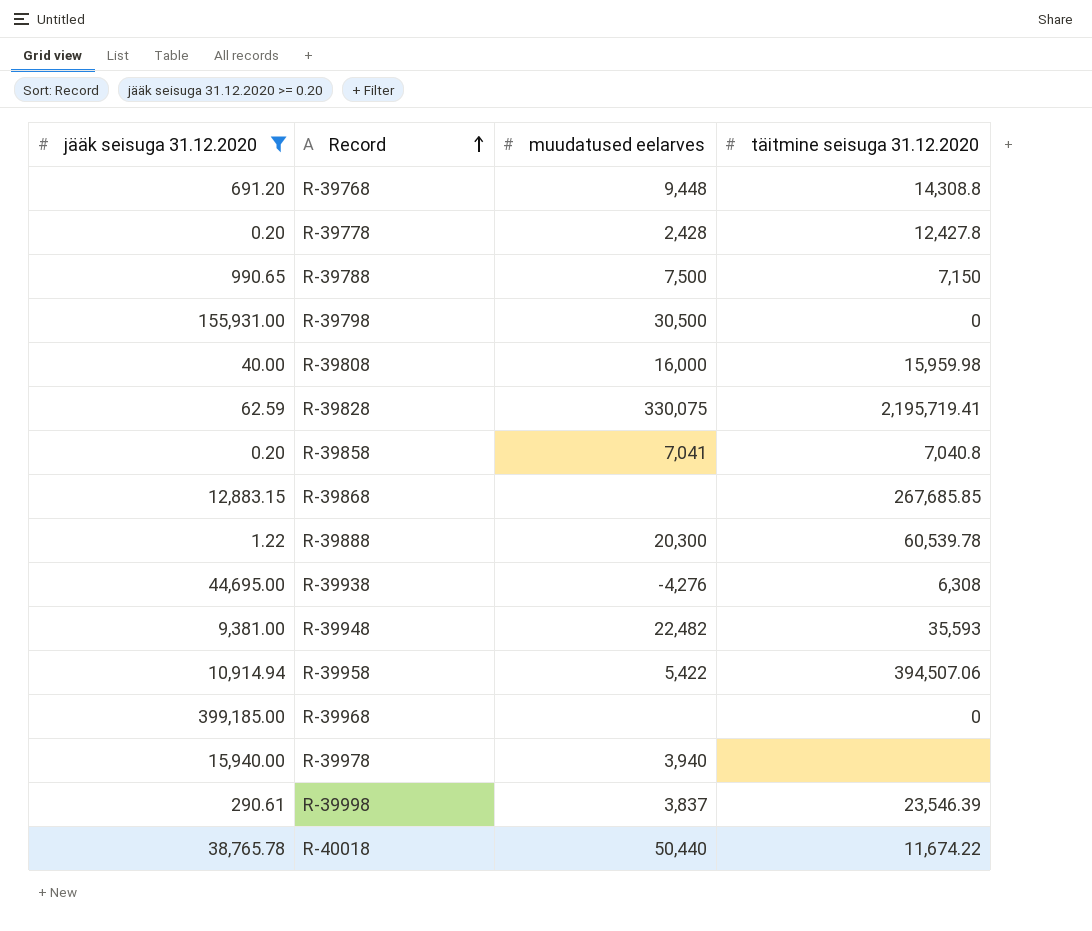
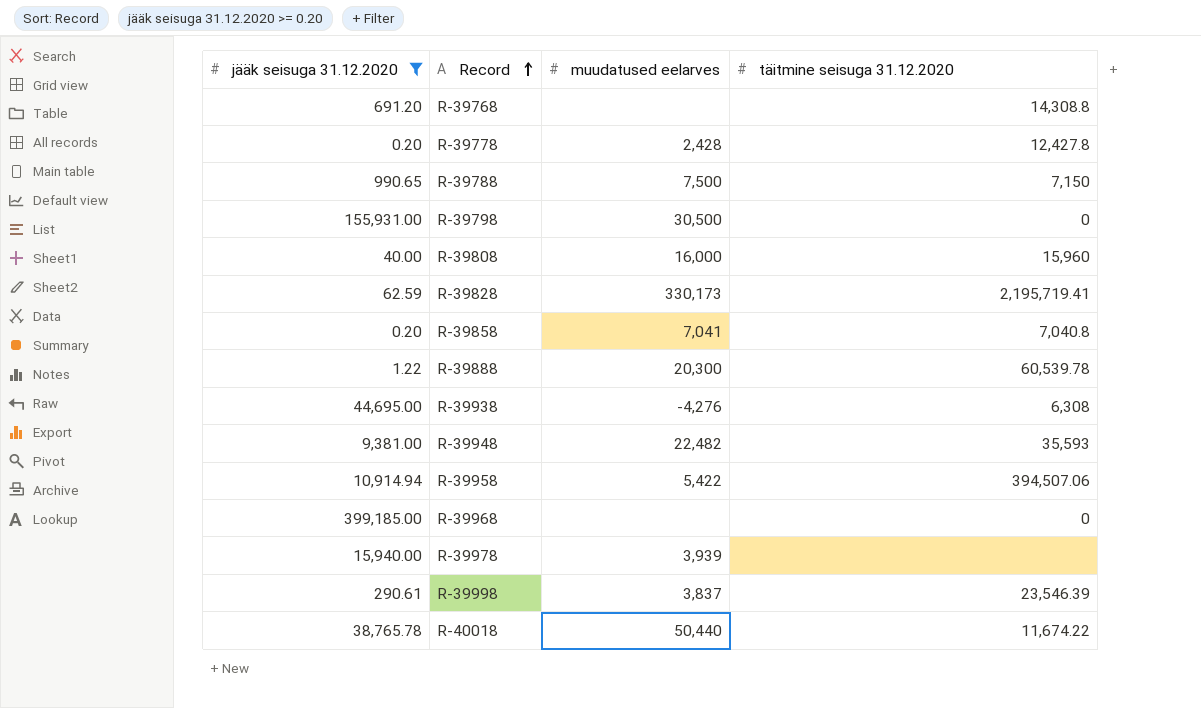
row R-39868: 12,883.15 | none | 267,685.85 -> none
R-39768 | muudatused eelarves: 9,448 -> none
R-39808 | täitmine seisuga 31.12.2020: 15,959.98 -> 15,960
R-39828 | muudatused eelarves: 330,075 -> 330,173
R-39978 | muudatused eelarves: 3,940 -> 3,939

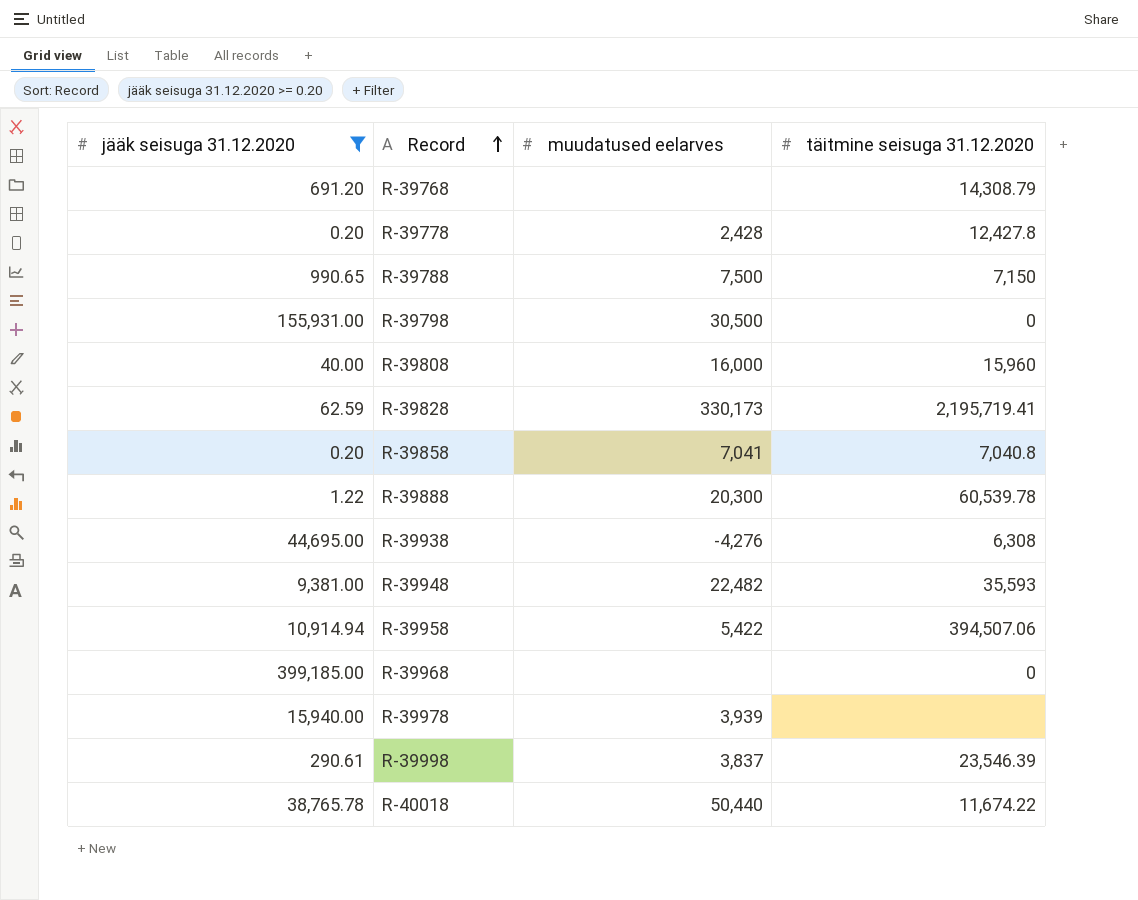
R-39768 | täitmine seisuga 31.12.2020: 14,308.8 -> 14,308.79

